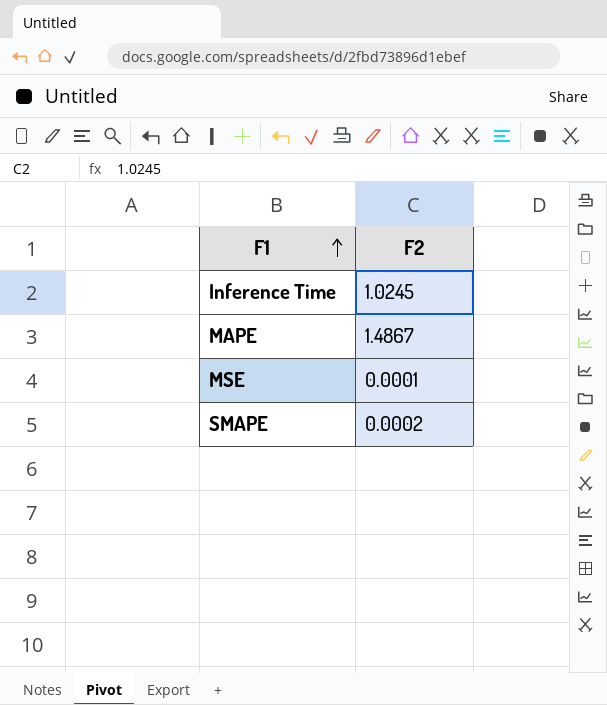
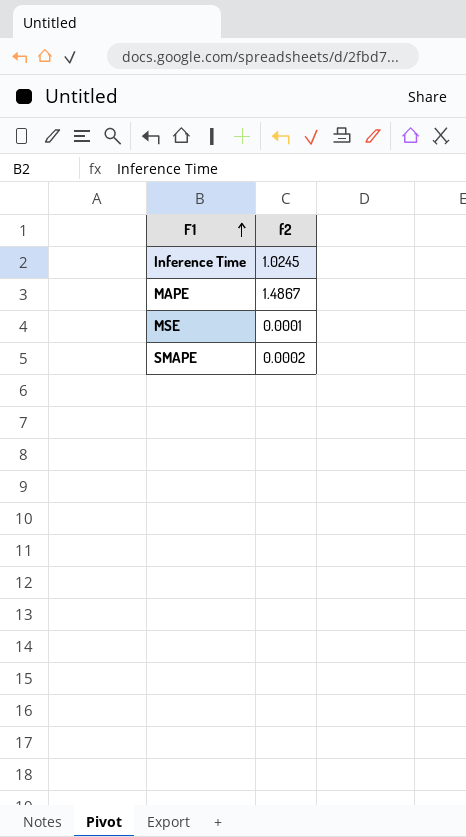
column name: F2 -> f2

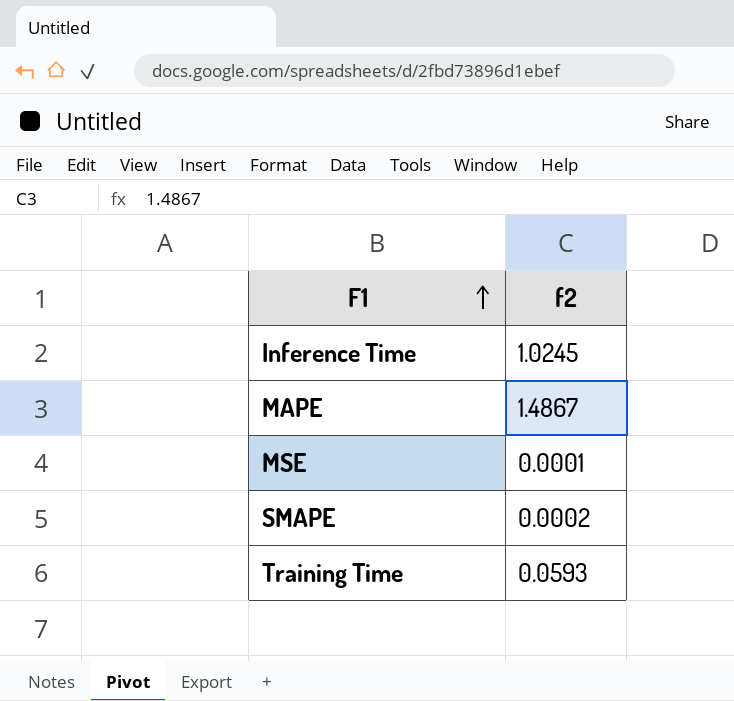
row Training Time: none -> 0.0593

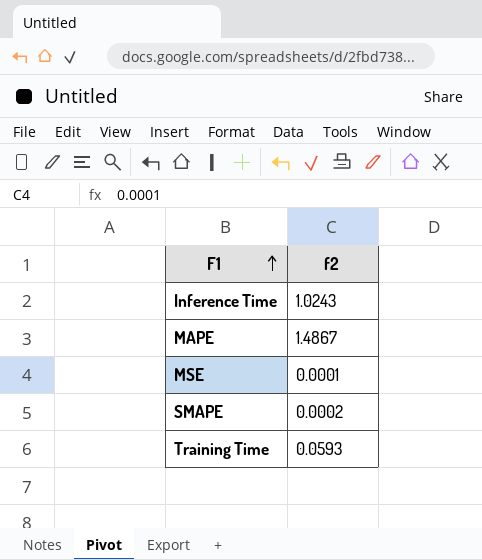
Inference Time | f2: 1.0245 -> 1.0243

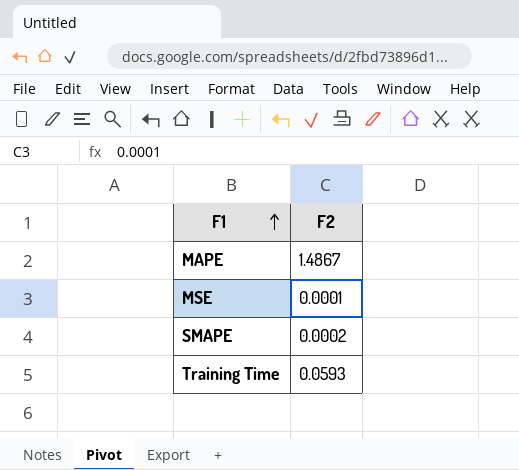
column name: f2 -> F2
row Inference Time: 1.0243 -> none

